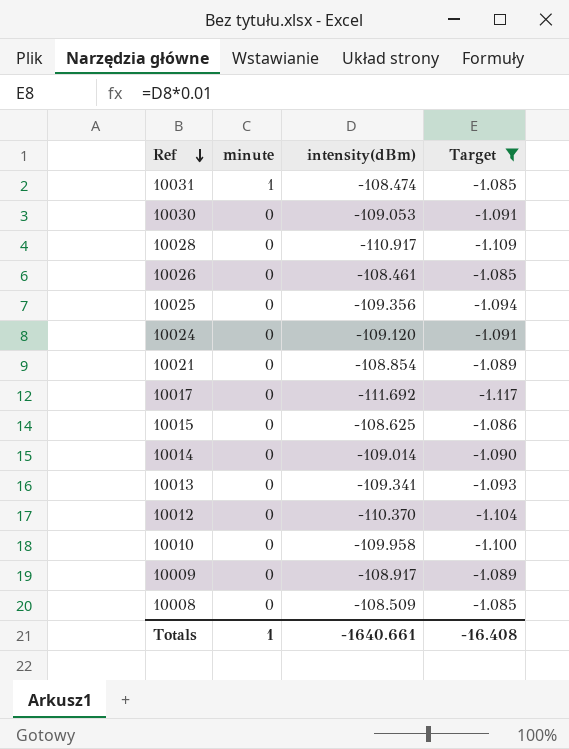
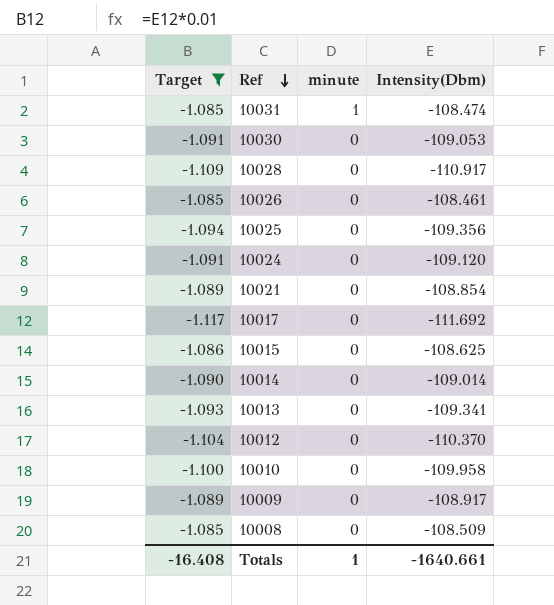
column Target | position: 4 -> 1
column name: intensity(dBm) -> Intensity(Dbm)

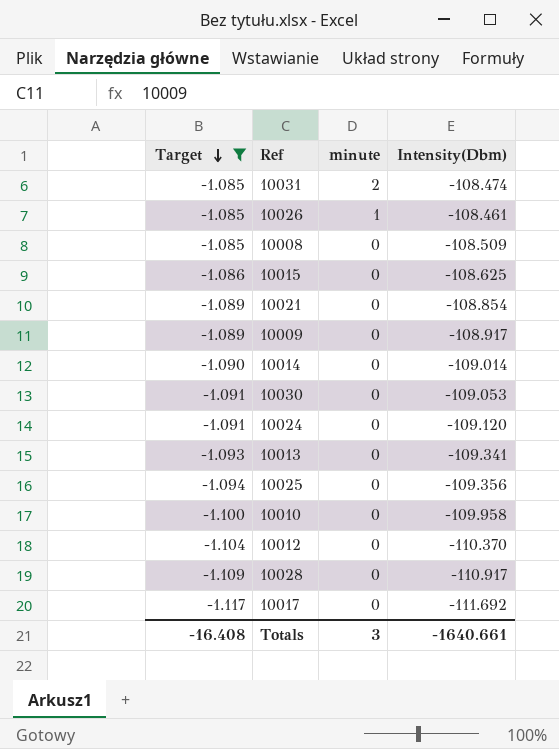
row order: Ref descending -> Target descending
10031 | minute: 1 -> 2
10026 | minute: 0 -> 1
Totals | minute: 1 -> 3

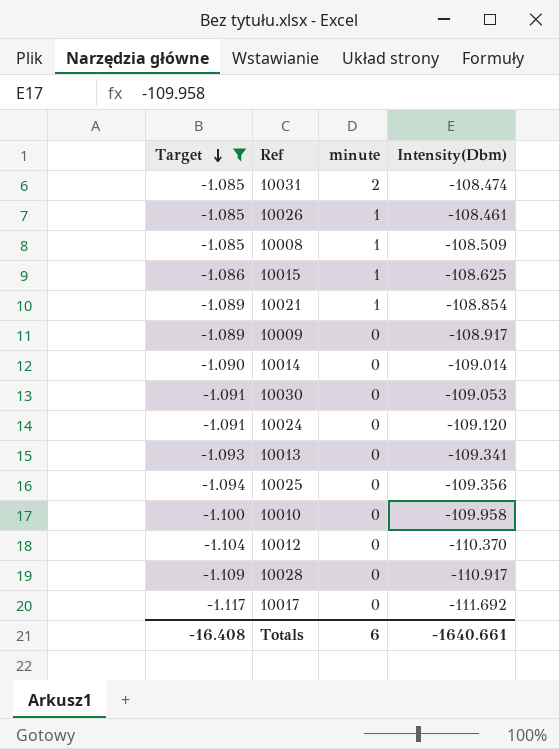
10008 | minute: 0 -> 1
10015 | minute: 0 -> 1
10021 | minute: 0 -> 1
Totals | minute: 3 -> 6

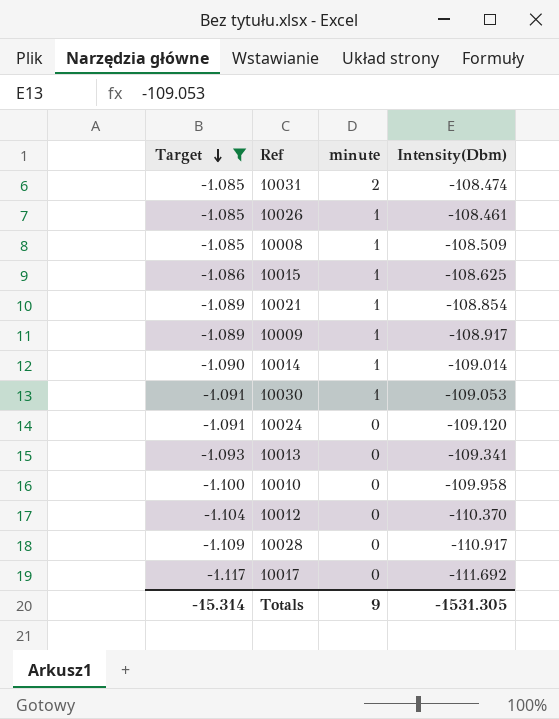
row 10025: -1.094 | 0 | -109.356 -> none
10009 | minute: 0 -> 1
10014 | minute: 0 -> 1
10030 | minute: 0 -> 1
Totals | Target: -16.408 -> -15.314
Totals | minute: 6 -> 9
Totals | Intensity(Dbm): -1640.661 -> -1531.305

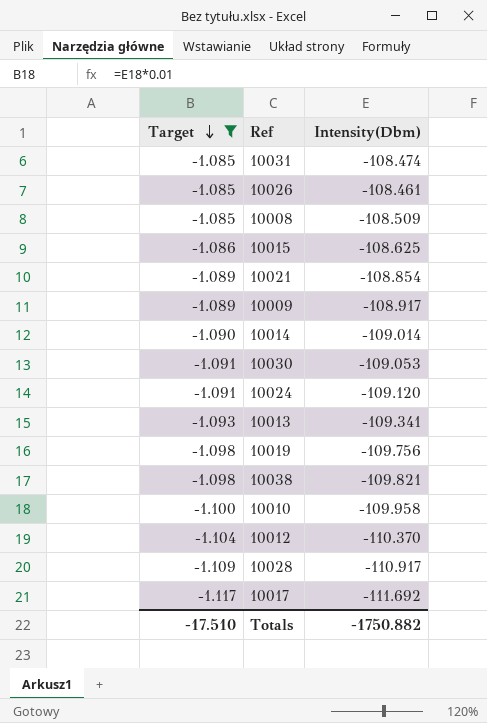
column minute | position: 3 -> none
row 10019: none -> -1.098 | -109.756
row 10038: none -> -1.098 | -109.821
Totals | Target: -15.314 -> -17.510
Totals | Intensity(Dbm): -1531.305 -> -1750.882

